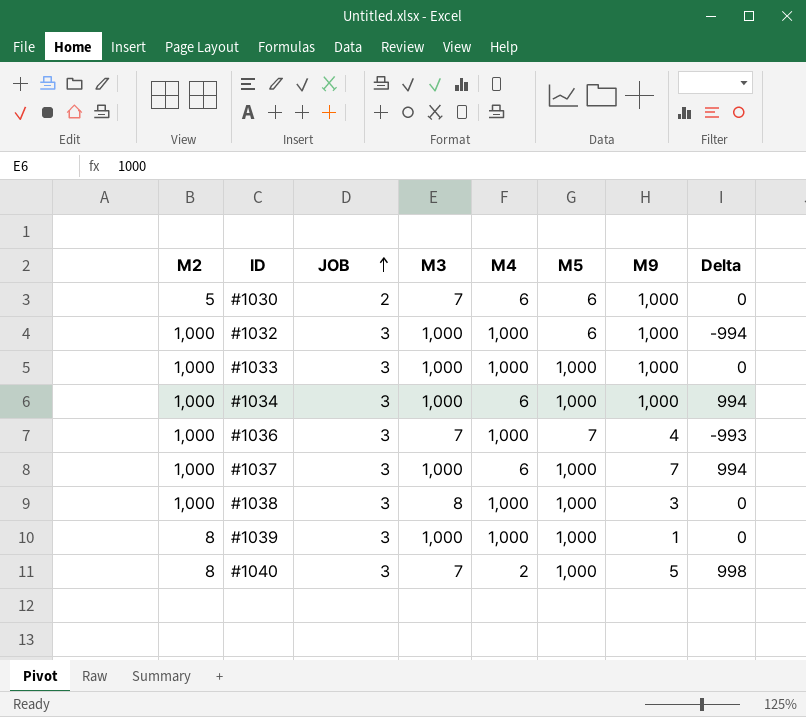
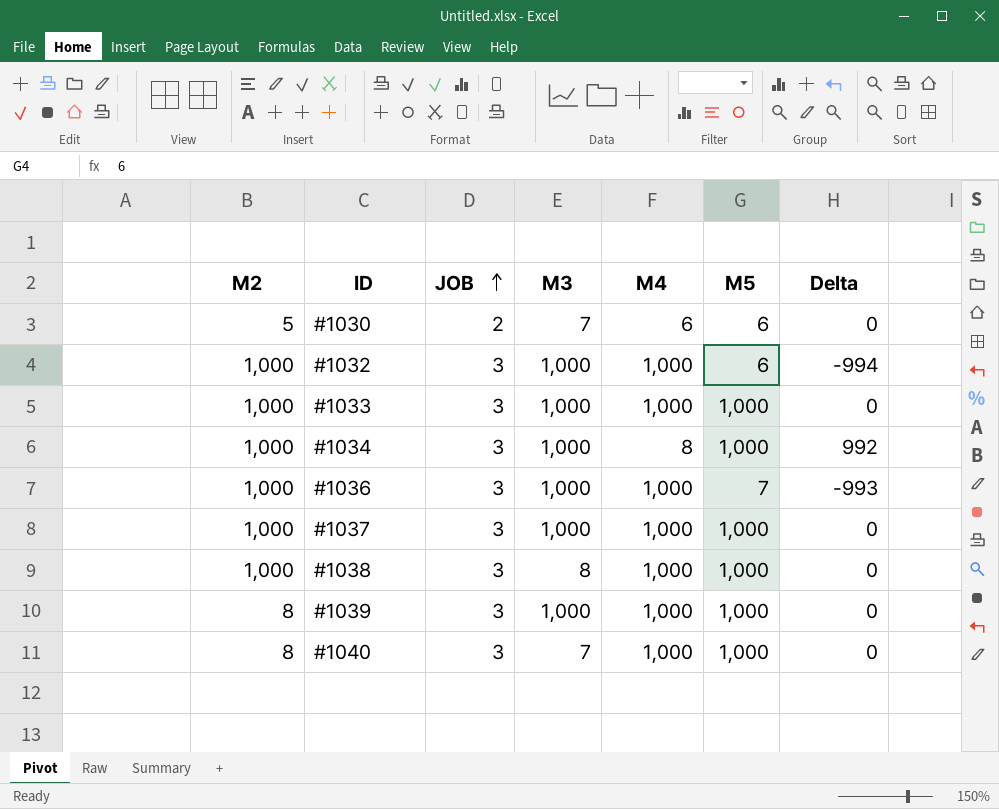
column M9 | position: 7 -> none
#1034 | M4: 6 -> 8
#1034 | Delta: 994 -> 992
#1036 | M3: 7 -> 1,000
#1037 | M4: 6 -> 1,000
#1037 | Delta: 994 -> 0
#1040 | M4: 2 -> 1,000
#1040 | Delta: 998 -> 0

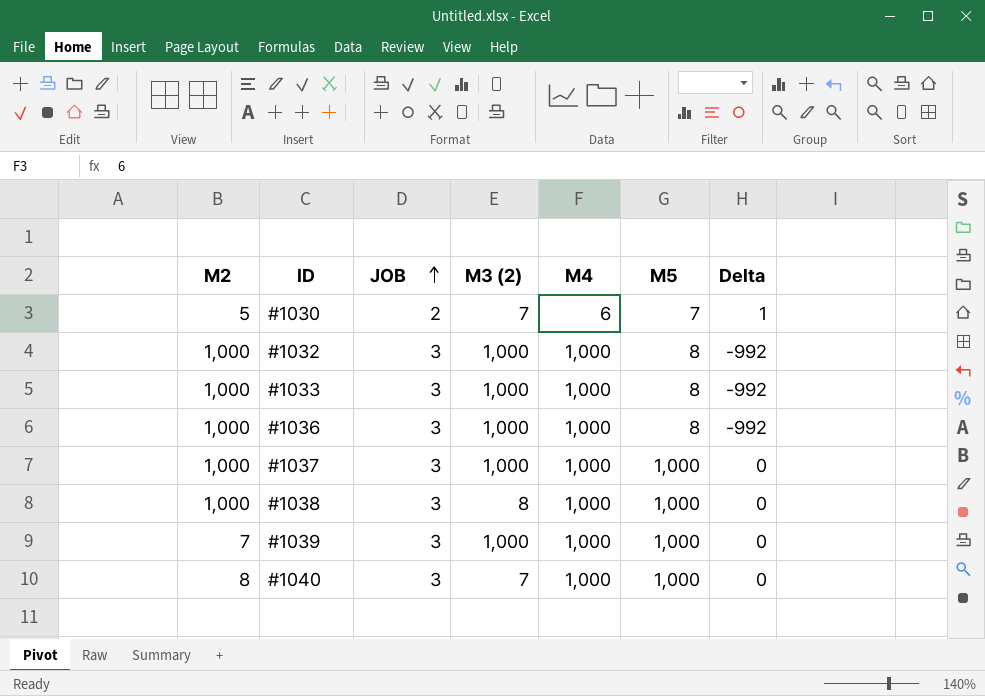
column name: M3 -> M3 (2)
row #1034: 1,000 | 3 | 1,000 | 8 | 1,000 | 992 -> none
#1030 | M5: 6 -> 7
#1030 | Delta: 0 -> 1
#1032 | M5: 6 -> 8
#1032 | Delta: -994 -> -992
#1033 | M5: 1,000 -> 8
#1033 | Delta: 0 -> -992
#1036 | M5: 7 -> 8
#1036 | Delta: -993 -> -992
#1039 | M2: 8 -> 7

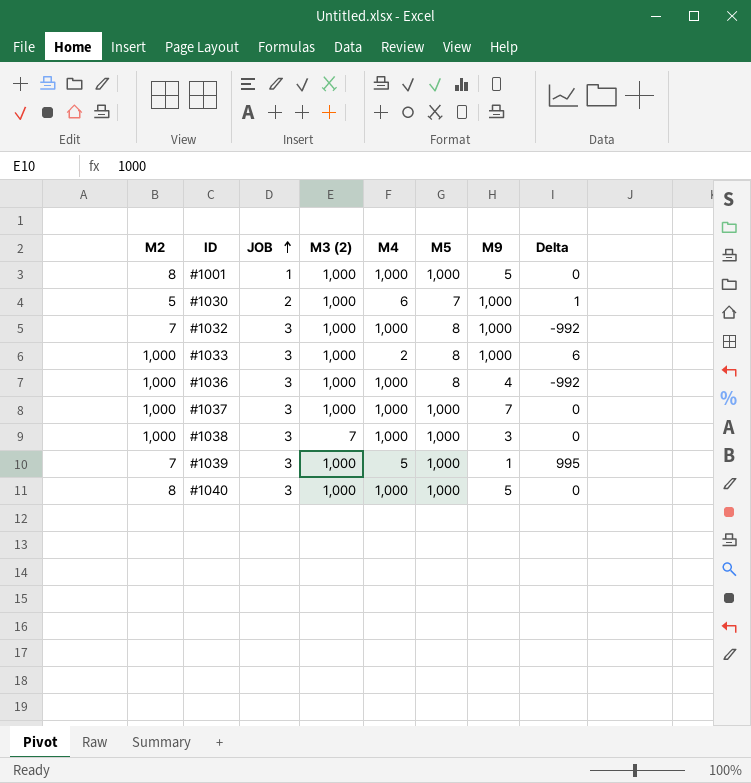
column M9 | position: none -> 7
row #1001: none -> 8 | 1 | 1,000 | 1,000 | 1,000 | 5 | 0
#1030 | M3 (2): 7 -> 1,000
#1032 | M2: 1,000 -> 7
#1033 | M4: 1,000 -> 2
#1033 | Delta: -992 -> 6
#1038 | M3 (2): 8 -> 7
#1039 | M4: 1,000 -> 5
#1039 | Delta: 0 -> 995
#1040 | M3 (2): 7 -> 1,000

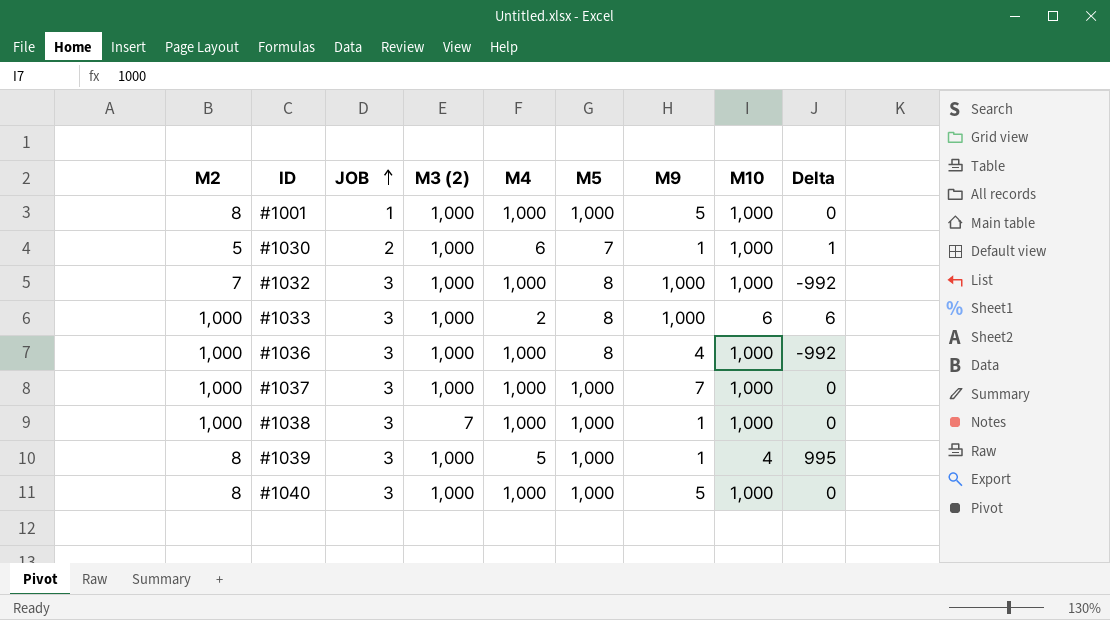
column M10 | position: none -> 8
#1030 | M9: 1,000 -> 1
#1038 | M9: 3 -> 1
#1039 | M2: 7 -> 8

